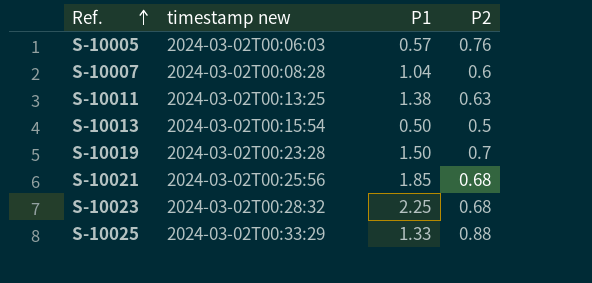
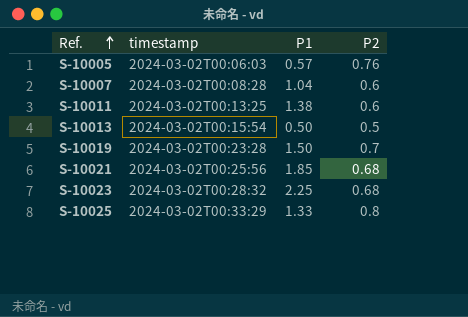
column name: timestamp new -> timestamp
S-10011 | P2: 0.63 -> 0.6
S-10025 | P2: 0.88 -> 0.8

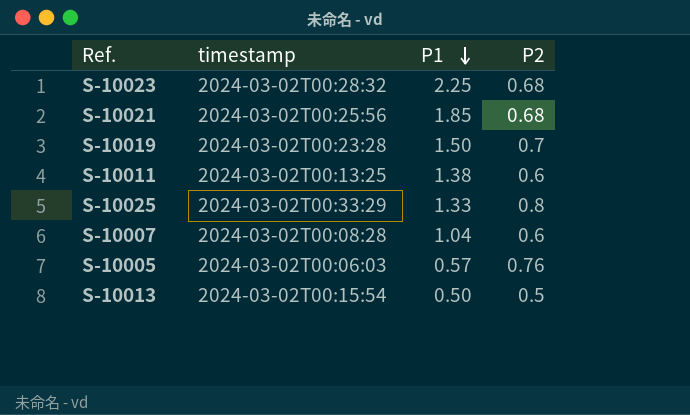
row order: Ref. ascending -> P1 descending

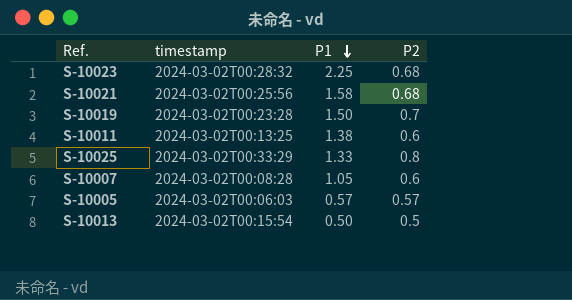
S-10021 | P1: 1.85 -> 1.58
S-10007 | P1: 1.04 -> 1.05
S-10005 | P2: 0.76 -> 0.57

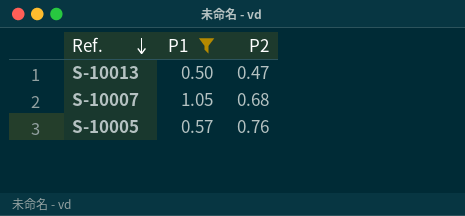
filter: none -> P1 <= 1.05
row order: P1 descending -> Ref. descending
column timestamp | position: 2 -> none
S-10013 | P2: 0.5 -> 0.47
S-10007 | P2: 0.6 -> 0.68
S-10005 | P2: 0.57 -> 0.76

